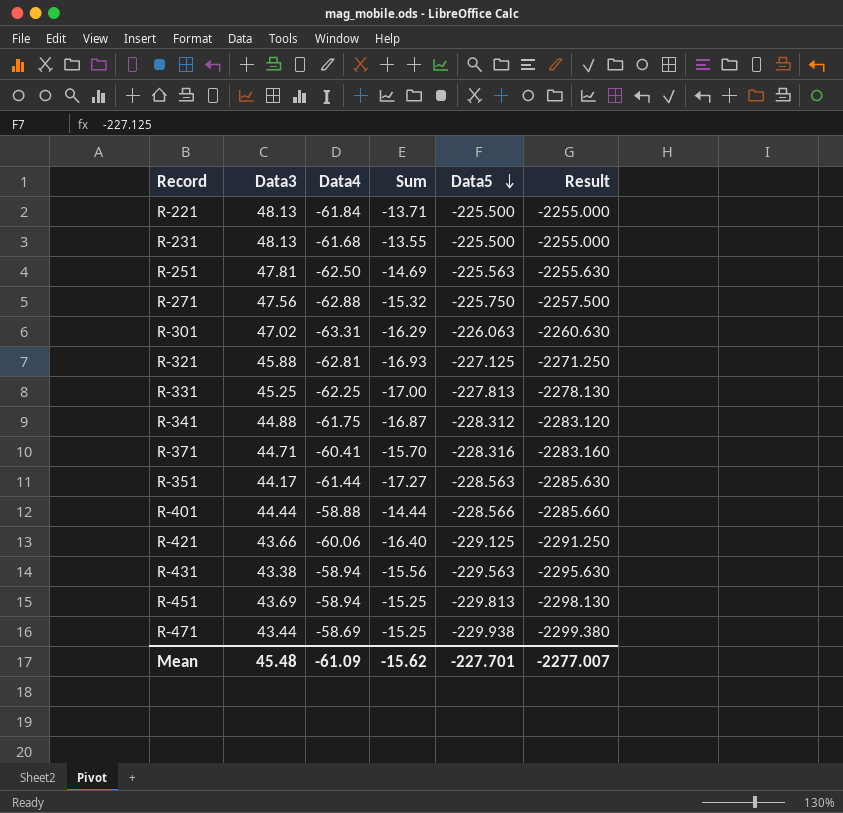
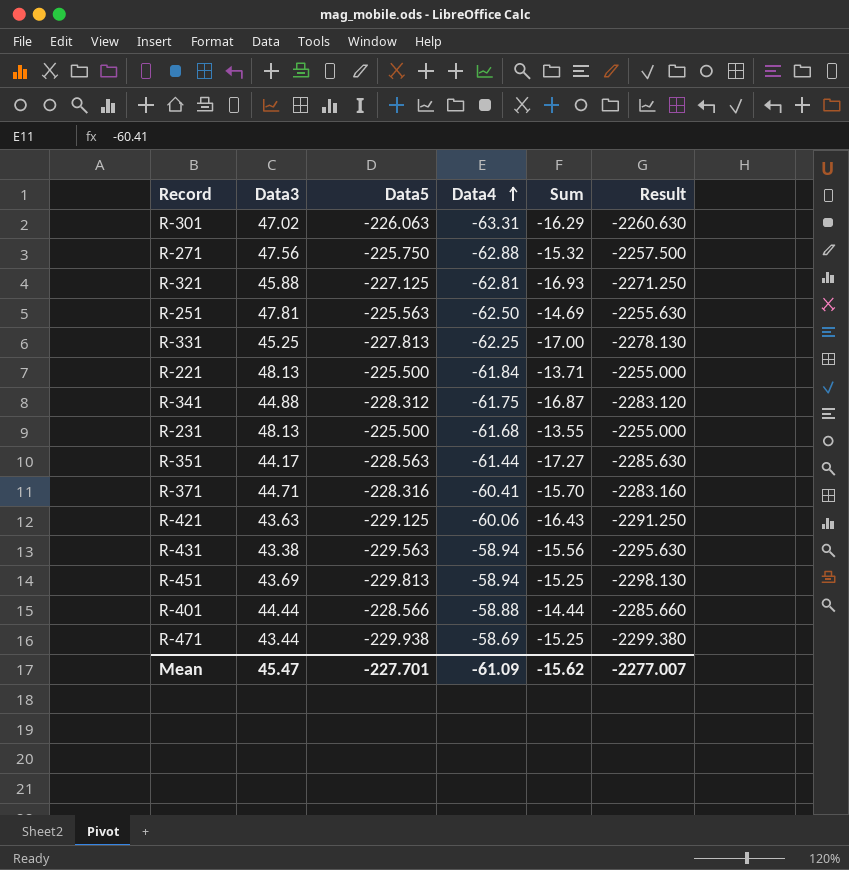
row order: Data5 descending -> Data4 ascending
column Data5 | position: 5 -> 3
R-421 | Data3: 43.66 -> 43.63
R-421 | Sum: -16.40 -> -16.43
Mean | Data3: 45.48 -> 45.47

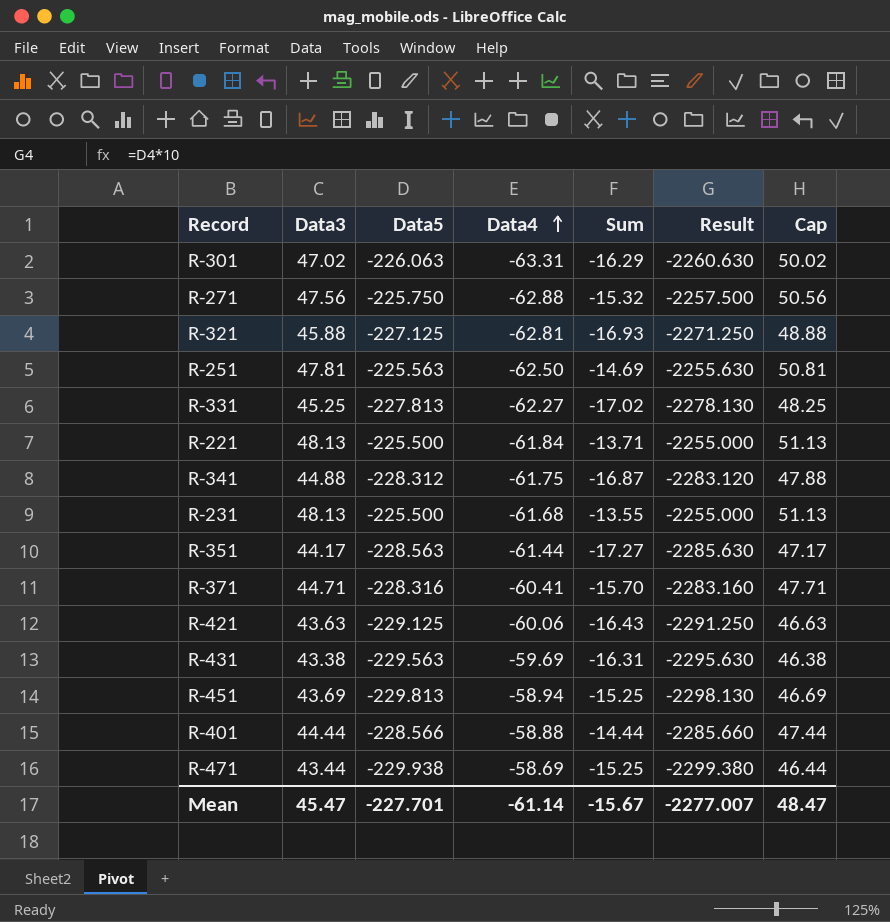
column Cap | formula: none -> [Data3] + 3
R-331 | Data4: -62.25 -> -62.27
R-331 | Sum: -17.00 -> -17.02
R-431 | Data4: -58.94 -> -59.69
R-431 | Sum: -15.56 -> -16.31
Mean | Data4: -61.09 -> -61.14
Mean | Sum: -15.62 -> -15.67

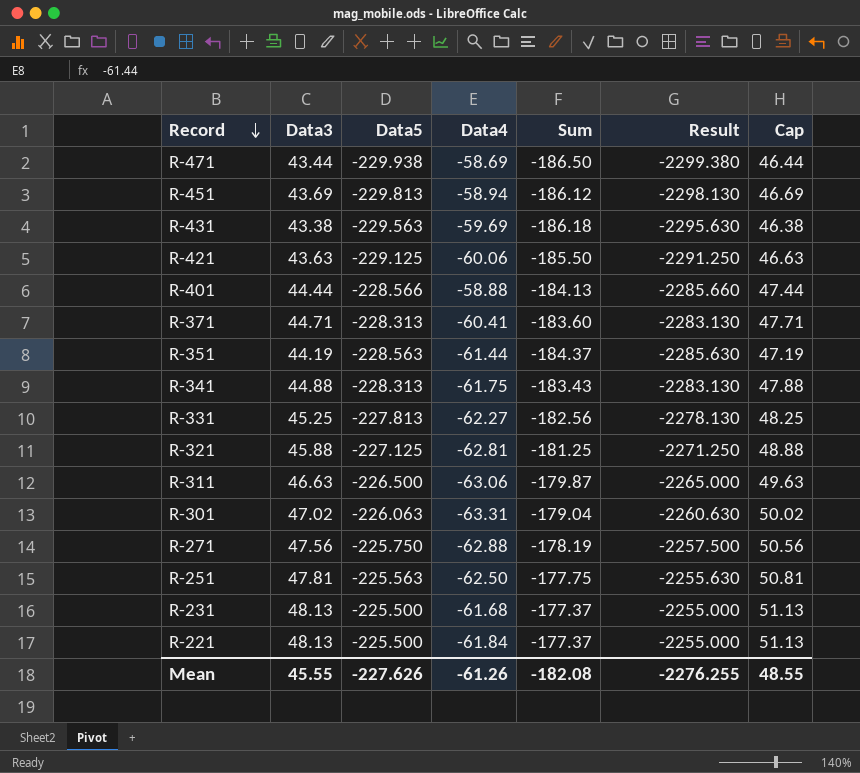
row order: Data4 ascending -> Record descending
column Sum | formula: [Data3] + [Data4] -> [Data3] + [Data5]
R-371 | Data5: -228.316 -> -228.313
R-371 | Result: -2283.160 -> -2283.130
R-351 | Data3: 44.17 -> 44.19
R-351 | Cap: 47.17 -> 47.19
R-341 | Data5: -228.312 -> -228.313
R-341 | Result: -2283.120 -> -2283.130
row R-311: none -> 46.63 | -226.500 | -63.06 | -179.87 | -2265.000 | 49.63
Mean | Data3: 45.47 -> 45.55
Mean | Data5: -227.701 -> -227.626
Mean | Data4: -61.14 -> -61.26
Mean | Sum: -15.67 -> -182.08
Mean | Result: -2277.007 -> -2276.255
Mean | Cap: 48.47 -> 48.55

